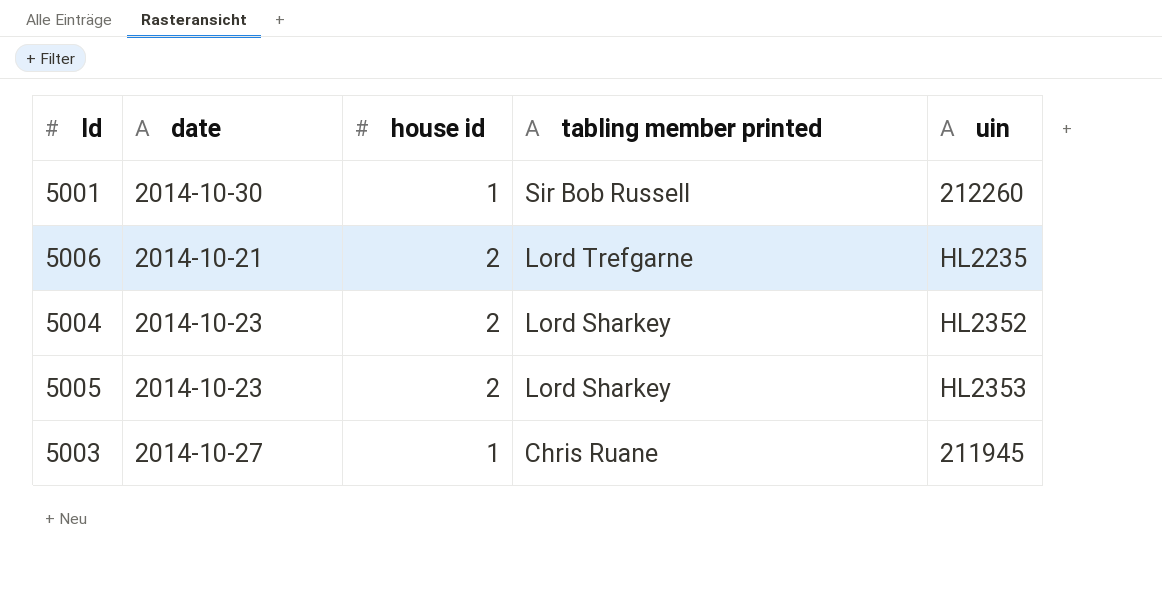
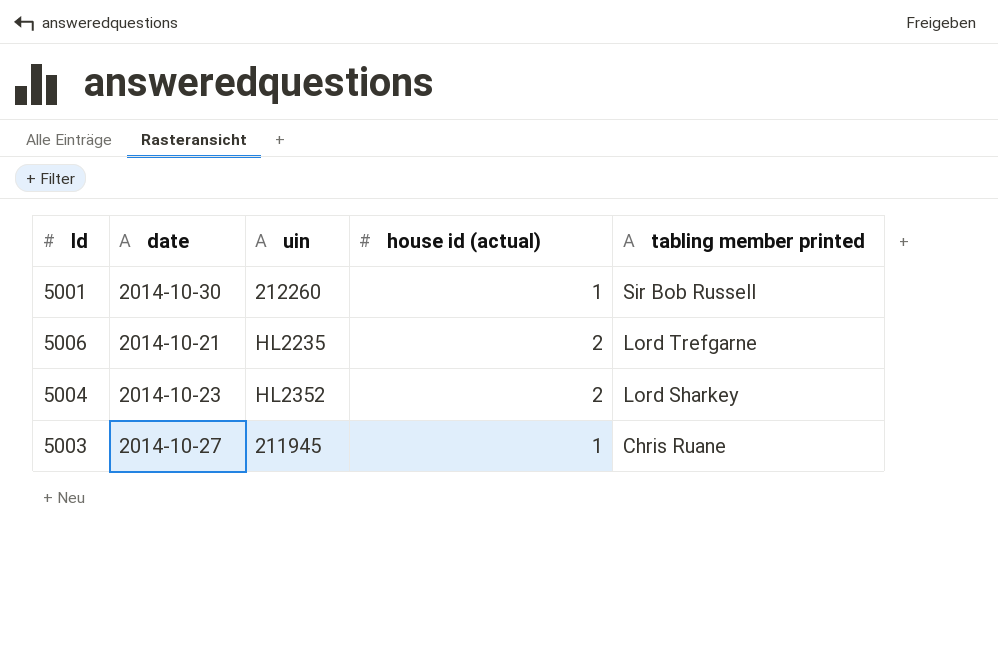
column uin | position: 5 -> 3
column name: house id -> house id (actual)
row 5005: 2014-10-23 | 2 | Lord Sharkey | HL2353 -> none

